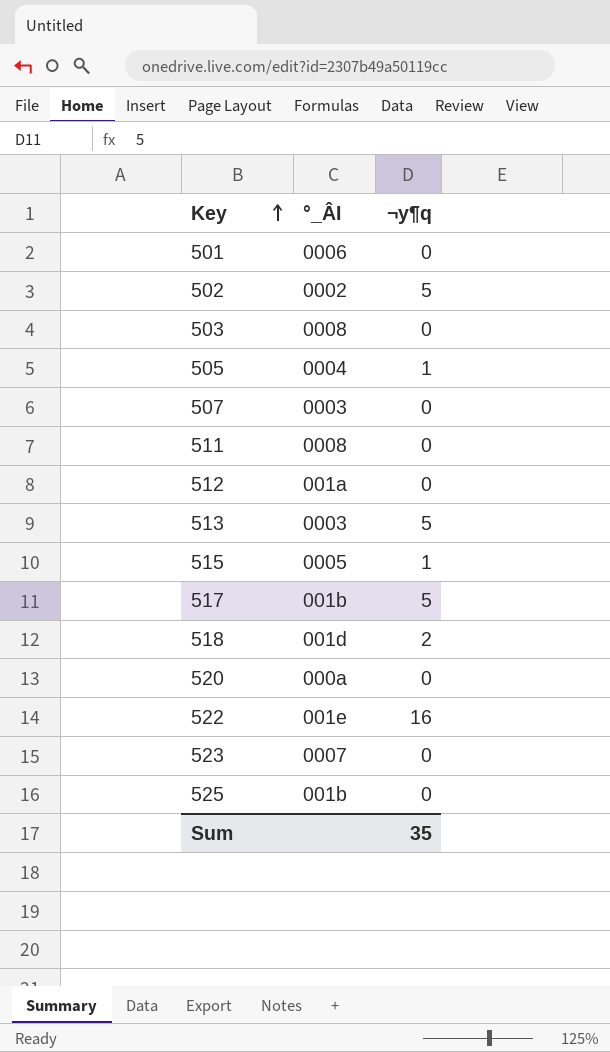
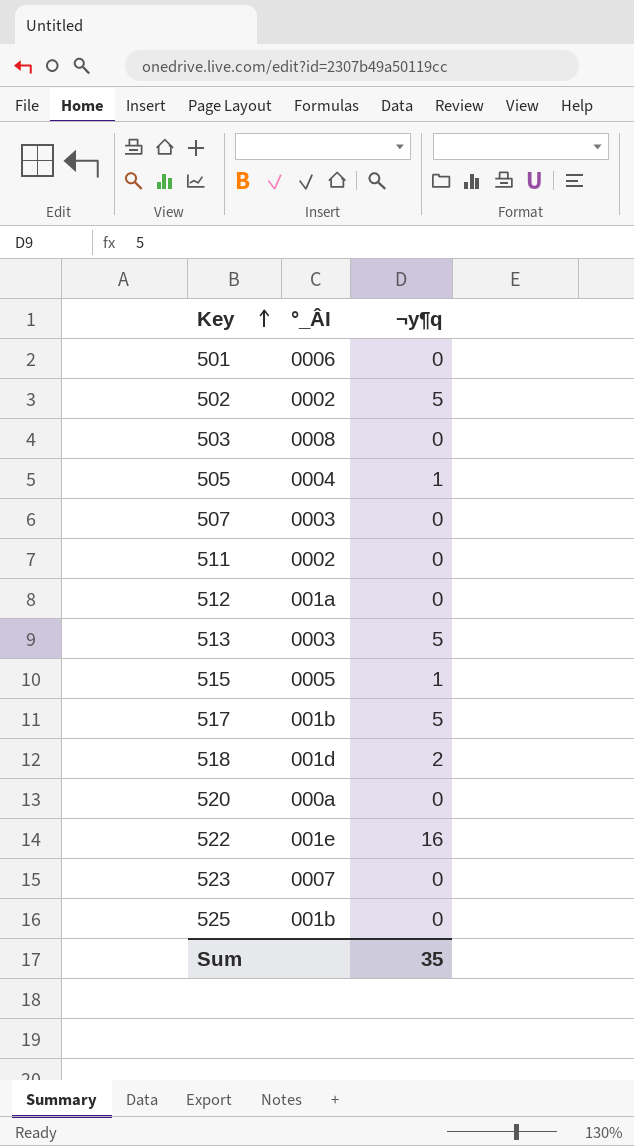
511 | °_ÂI: 0008 -> 0002

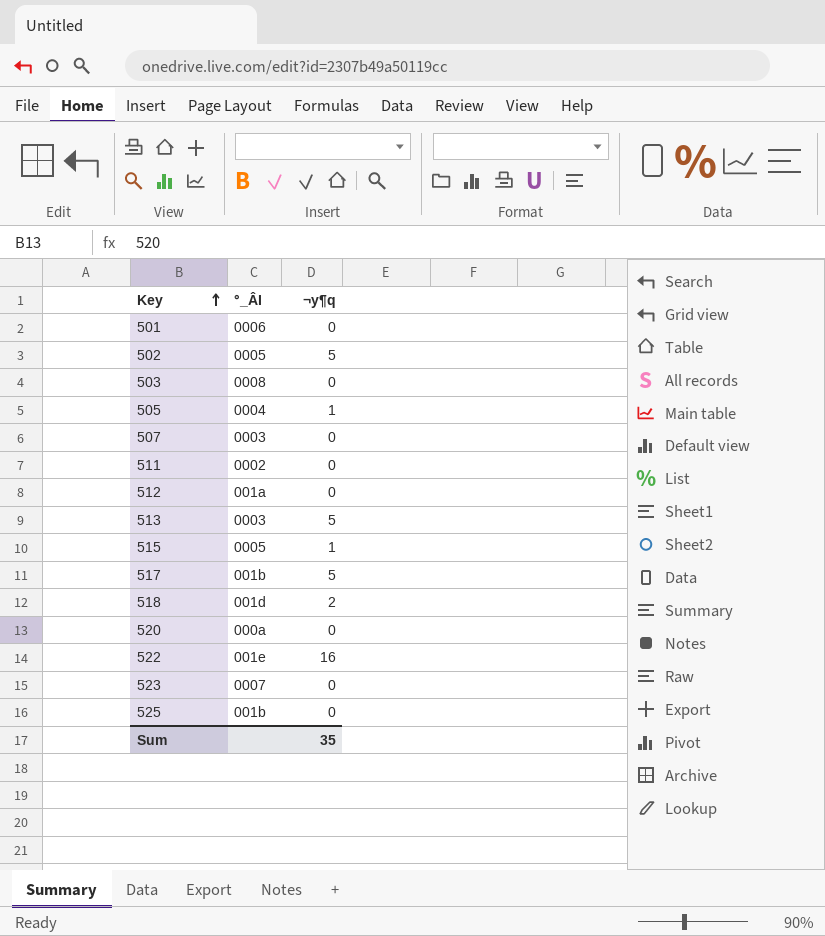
502 | °_ÂI: 0002 -> 0005

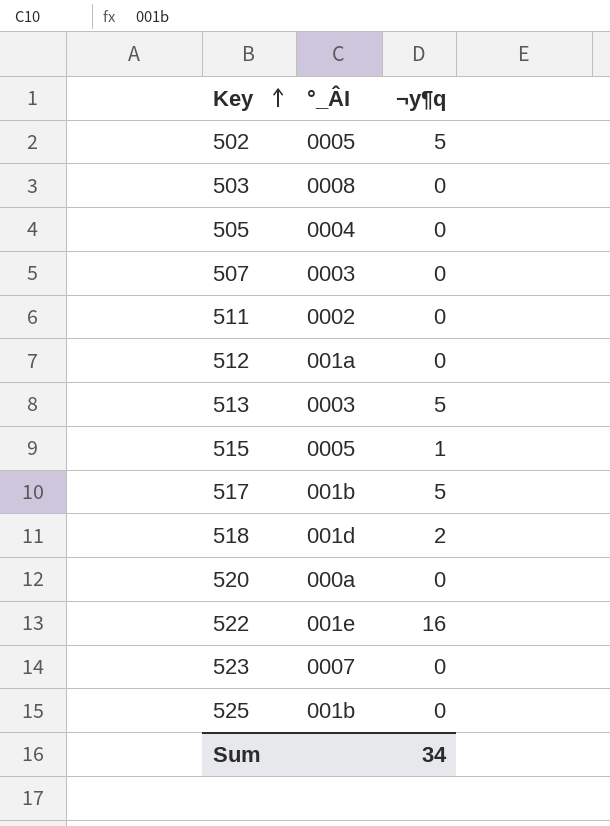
row 501: 0006 | 0 -> none
505 | ¬y¶q: 1 -> 0
Sum | ¬y¶q: 35 -> 34

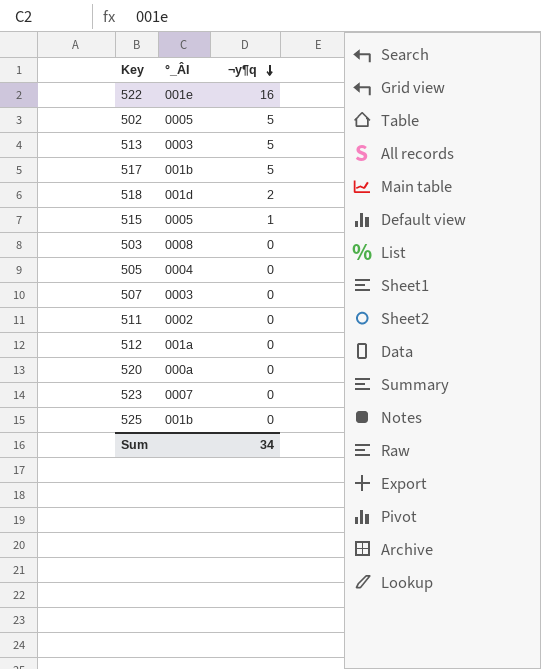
row order: Key ascending -> ¬y¶q descending

